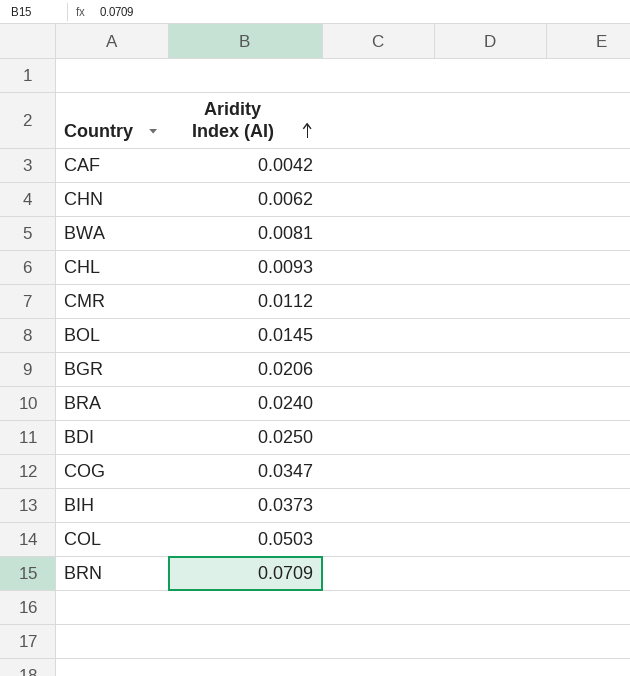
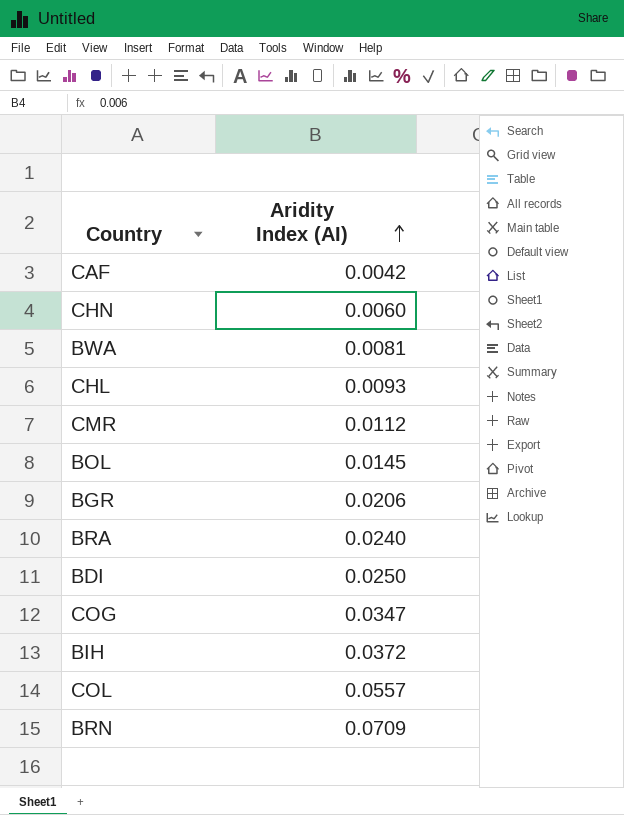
CHN | Aridity Index (AI): 0.0062 -> 0.0060
BIH | Aridity Index (AI): 0.0373 -> 0.0372
COL | Aridity Index (AI): 0.0503 -> 0.0557

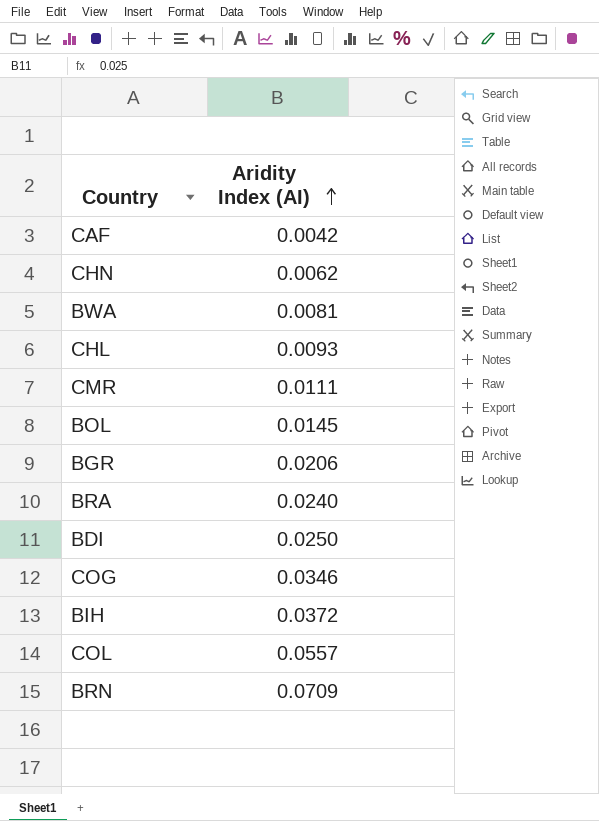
CHN | Aridity Index (AI): 0.0060 -> 0.0062
CMR | Aridity Index (AI): 0.0112 -> 0.0111
COG | Aridity Index (AI): 0.0347 -> 0.0346

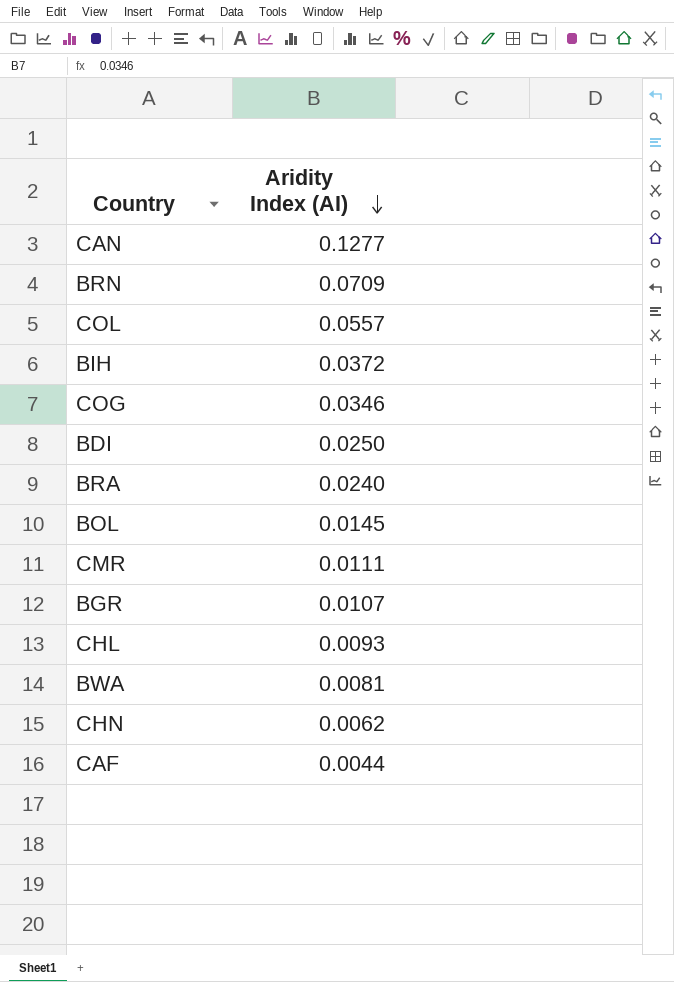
row order: Aridity Index (AI) ascending -> Aridity Index (AI) descending
row CAN: none -> 0.1277
BGR | Aridity Index (AI): 0.0206 -> 0.0107
CAF | Aridity Index (AI): 0.0042 -> 0.0044

